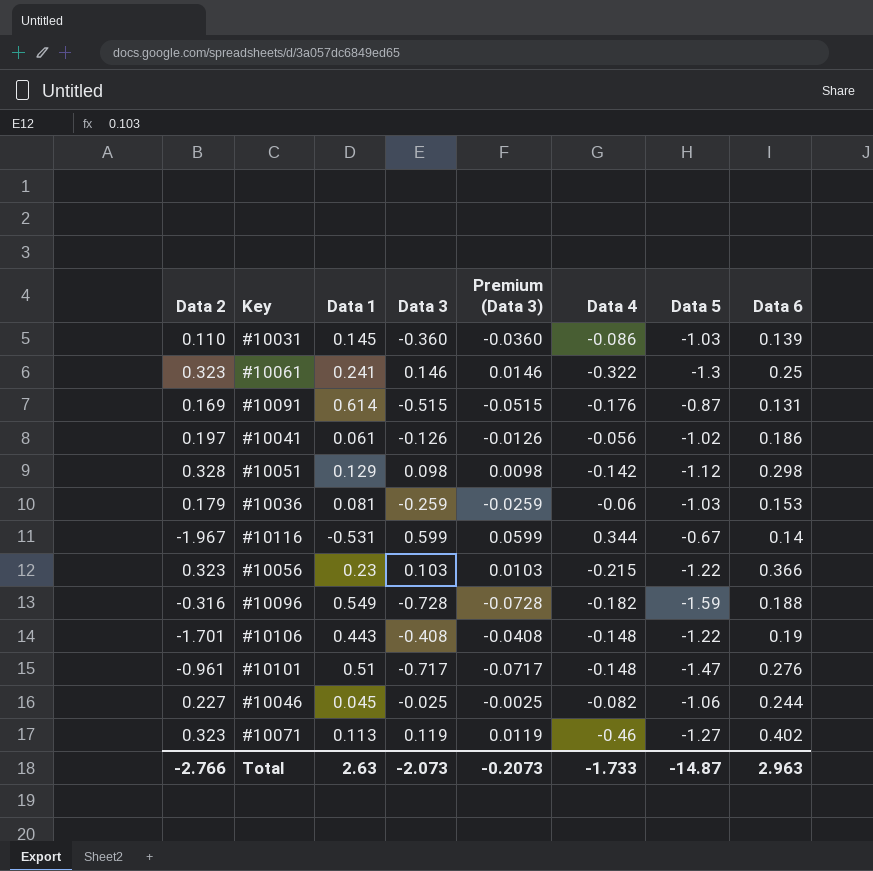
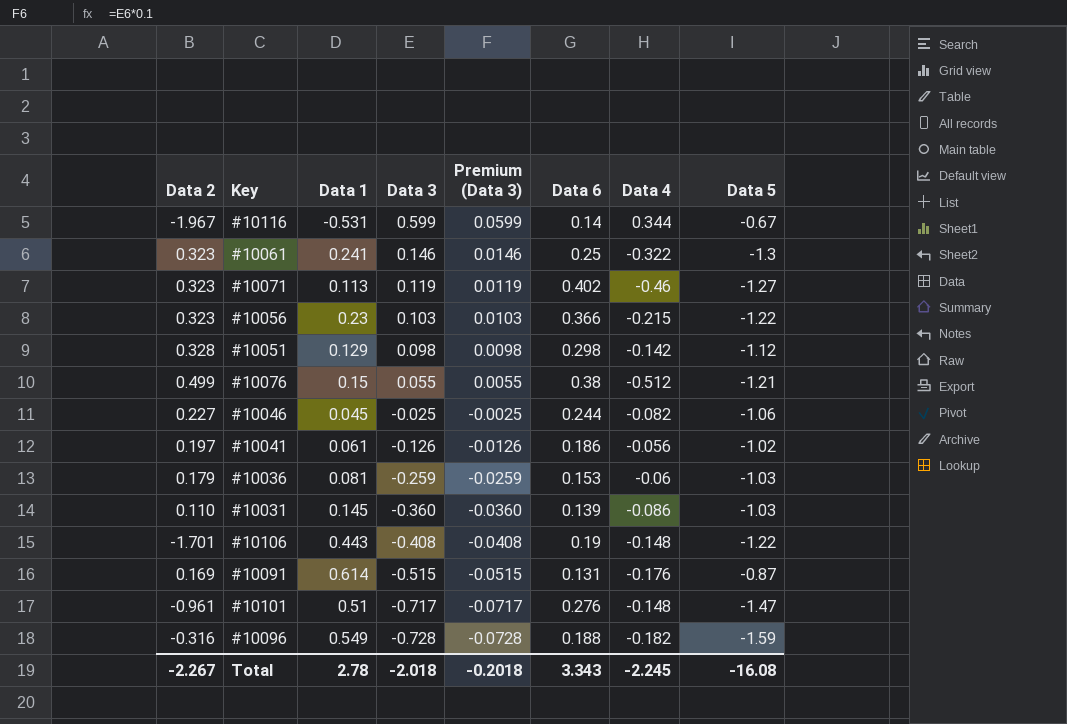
row order: none -> Data 3 descending
column Data 6 | position: 8 -> 6
row #10076: none -> 0.499 | 0.15 | 0.055 | 0.0055 | 0.38 | -0.512 | -1.21
Total | Data 2: -2.766 -> -2.267
Total | Data 1: 2.63 -> 2.78
Total | Data 3: -2.073 -> -2.018
Total | Premium (Data 3): -0.2073 -> -0.2018
Total | Data 6: 2.963 -> 3.343
Total | Data 4: -1.733 -> -2.245
Total | Data 5: -14.87 -> -16.08

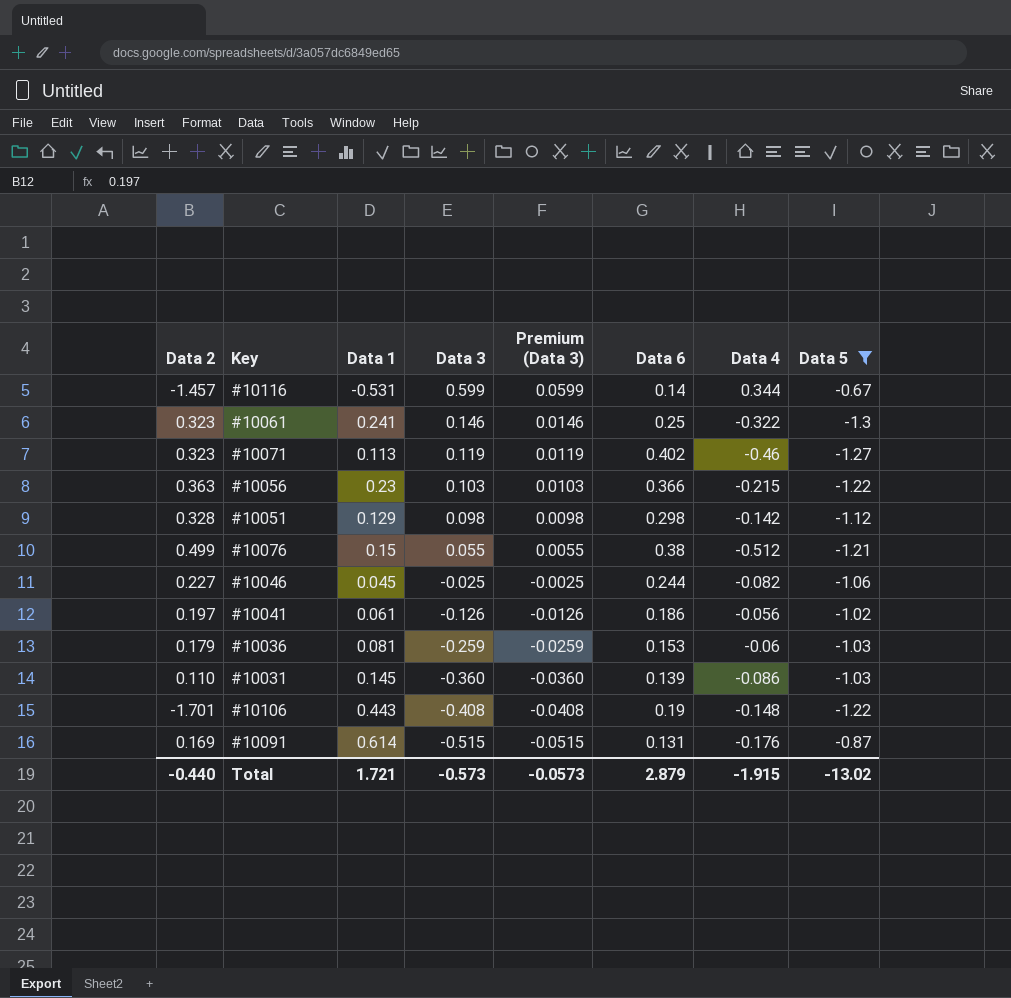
filter: none -> Data 5 >= -1.3
#10116 | Data 2: -1.967 -> -1.457
#10056 | Data 2: 0.323 -> 0.363
Total | Data 2: -2.267 -> -0.440
Total | Data 1: 2.78 -> 1.721
Total | Data 3: -2.018 -> -0.573
Total | Premium (Data 3): -0.2018 -> -0.0573
Total | Data 6: 3.343 -> 2.879
Total | Data 4: -2.245 -> -1.915
Total | Data 5: -16.08 -> -13.02

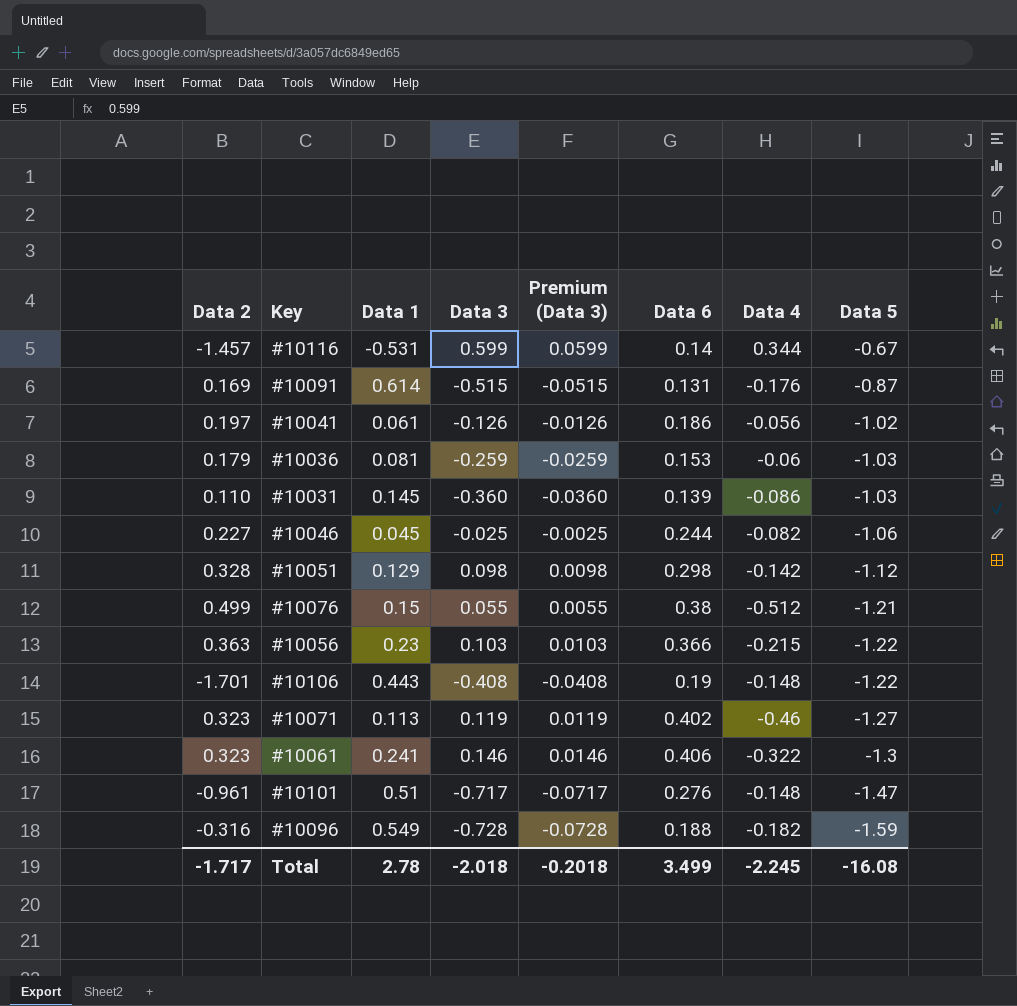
filter: Data 5 >= -1.3 -> none
row order: Data 3 descending -> Data 5 descending
#10061 | Data 6: 0.25 -> 0.406
Total | Data 2: -0.440 -> -1.717
Total | Data 1: 1.721 -> 2.78
Total | Data 3: -0.573 -> -2.018
Total | Premium (Data 3): -0.0573 -> -0.2018
Total | Data 6: 2.879 -> 3.499
Total | Data 4: -1.915 -> -2.245
Total | Data 5: -13.02 -> -16.08

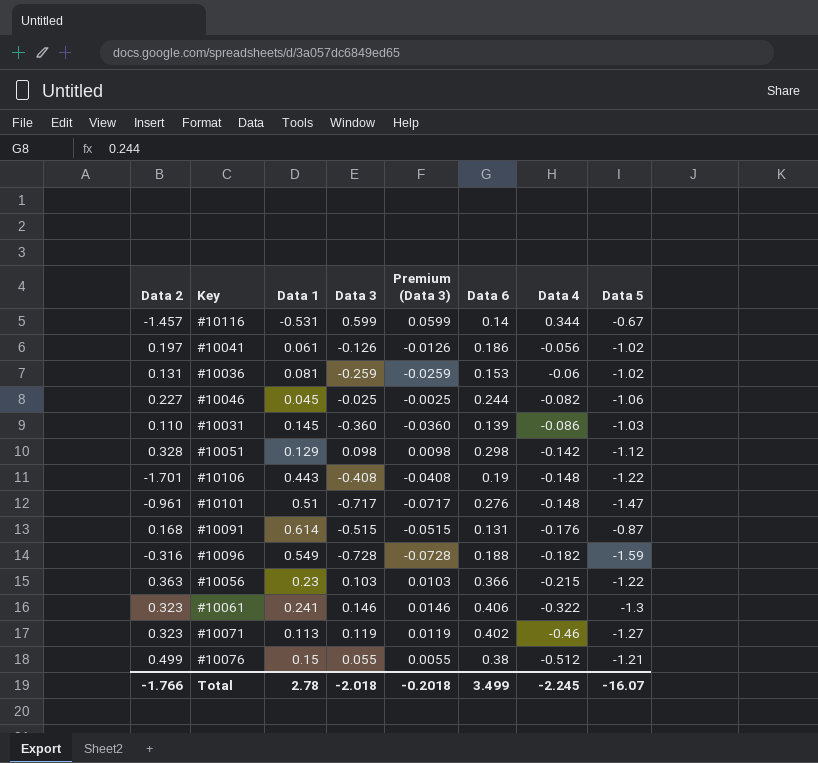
row order: Data 5 descending -> Data 4 descending
#10036 | Data 2: 0.179 -> 0.131
#10036 | Data 5: -1.03 -> -1.02
#10091 | Data 2: 0.169 -> 0.168
Total | Data 2: -1.717 -> -1.766
Total | Data 5: -16.08 -> -16.07

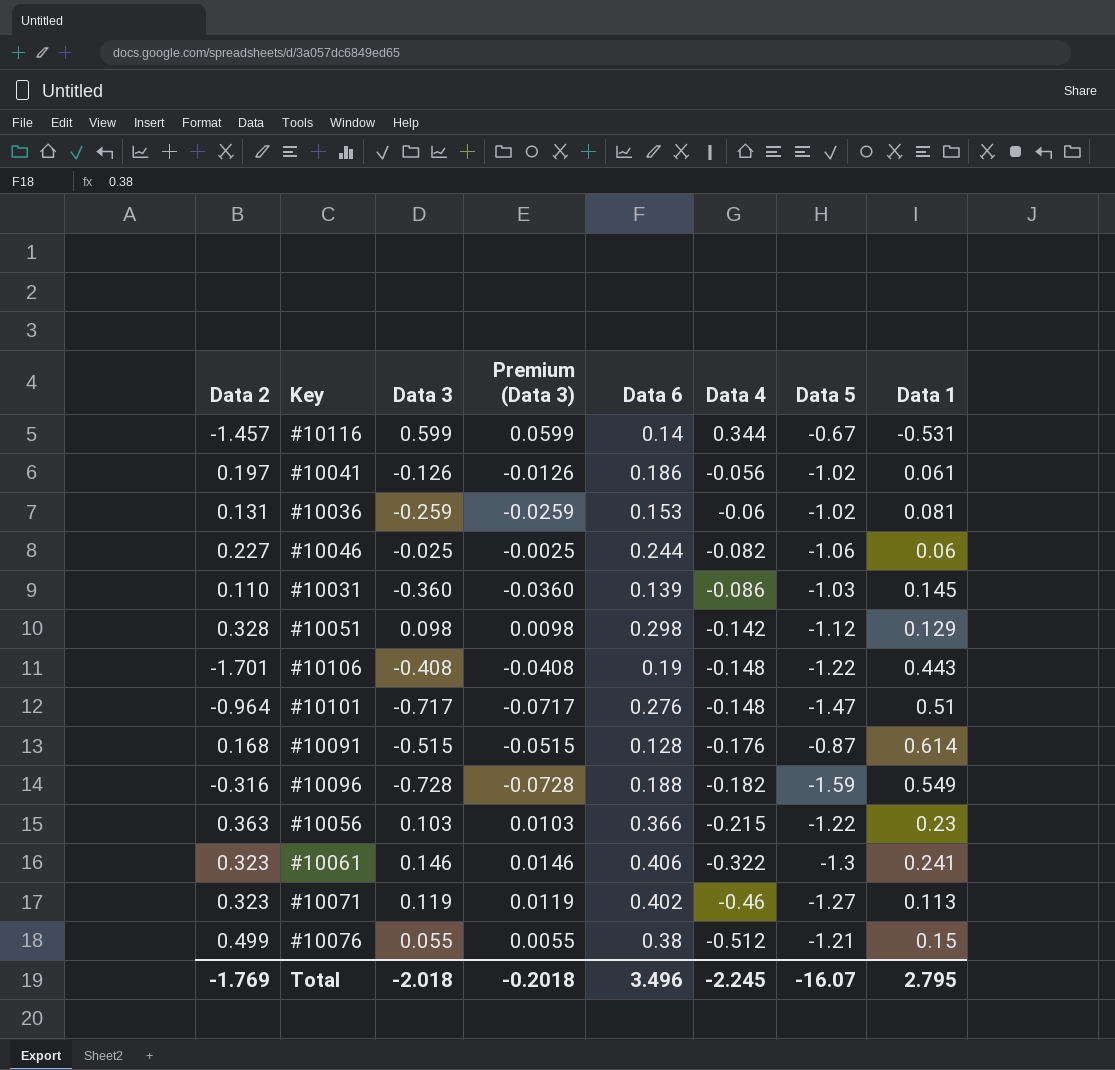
column Data 1 | position: 3 -> 8
#10046 | Data 1: 0.045 -> 0.06
#10101 | Data 2: -0.961 -> -0.964
#10091 | Data 6: 0.131 -> 0.128
Total | Data 2: -1.766 -> -1.769
Total | Data 6: 3.499 -> 3.496
Total | Data 1: 2.78 -> 2.795

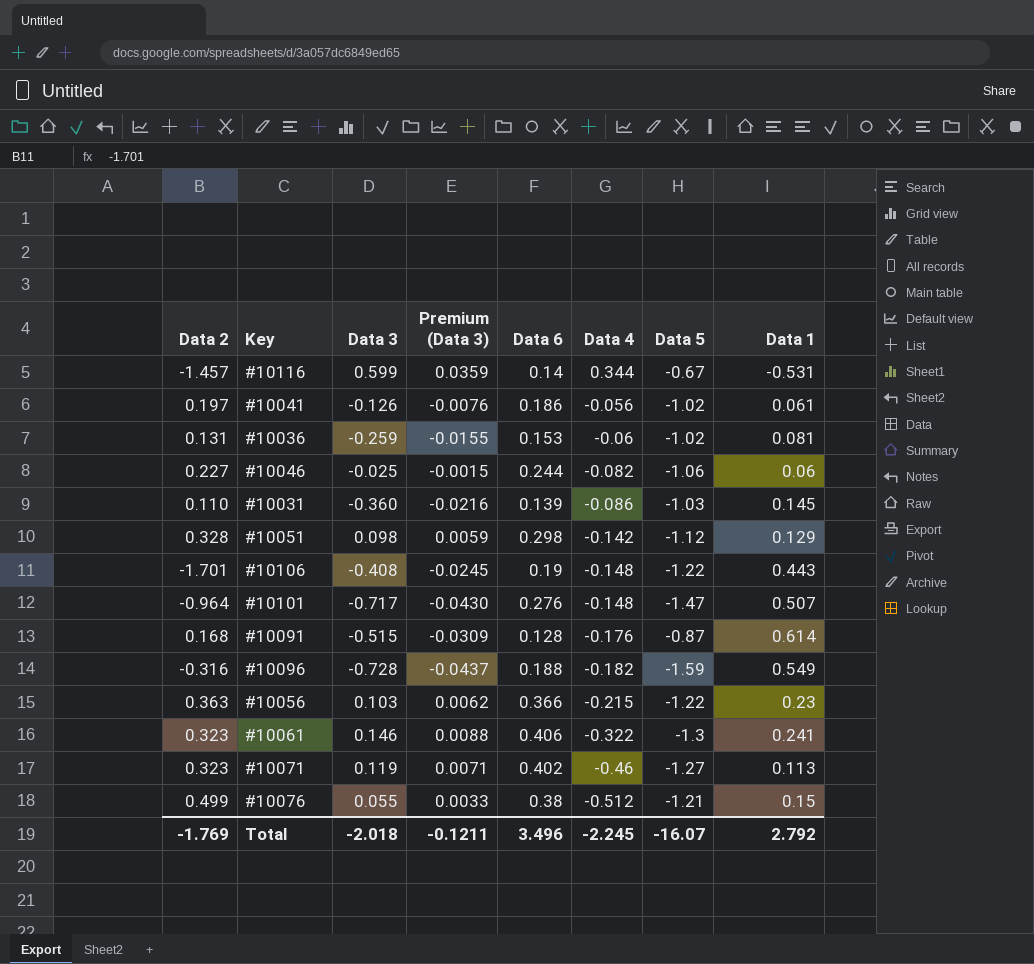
column Premium (Data 3) | formula: [Data 3] * 0.1 -> [Data 3] * 0.06
#10101 | Data 1: 0.51 -> 0.507
Total | Premium (Data 3): -0.2018 -> -0.1211
Total | Data 1: 2.795 -> 2.792

